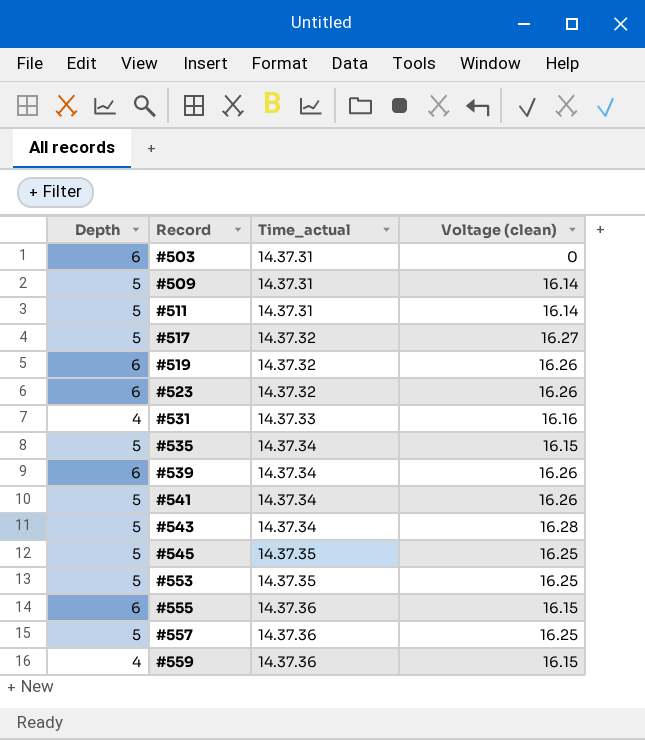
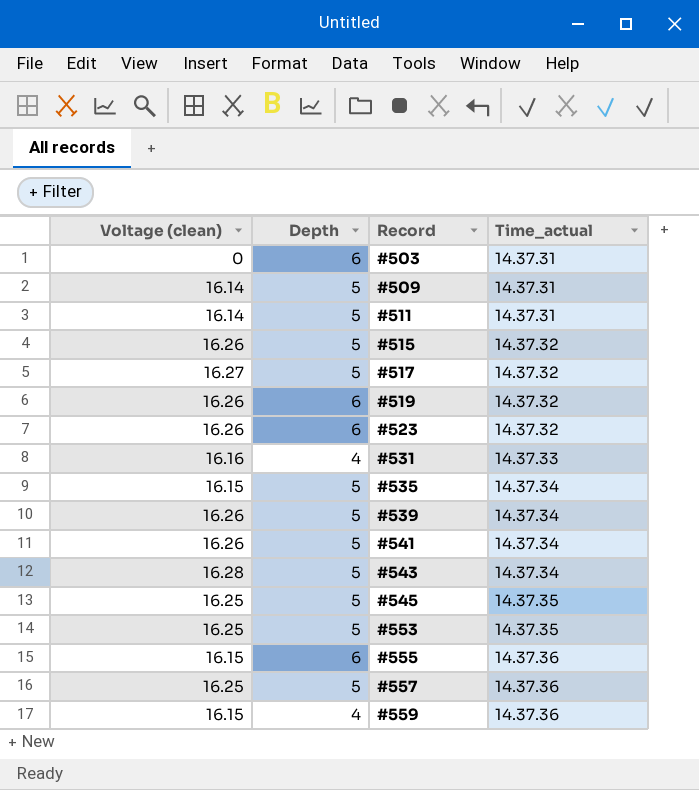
column Voltage (clean) | position: 4 -> 1
row #515: none -> 16.26 | 5 | 14.37.32
#539 | Depth: 6 -> 5

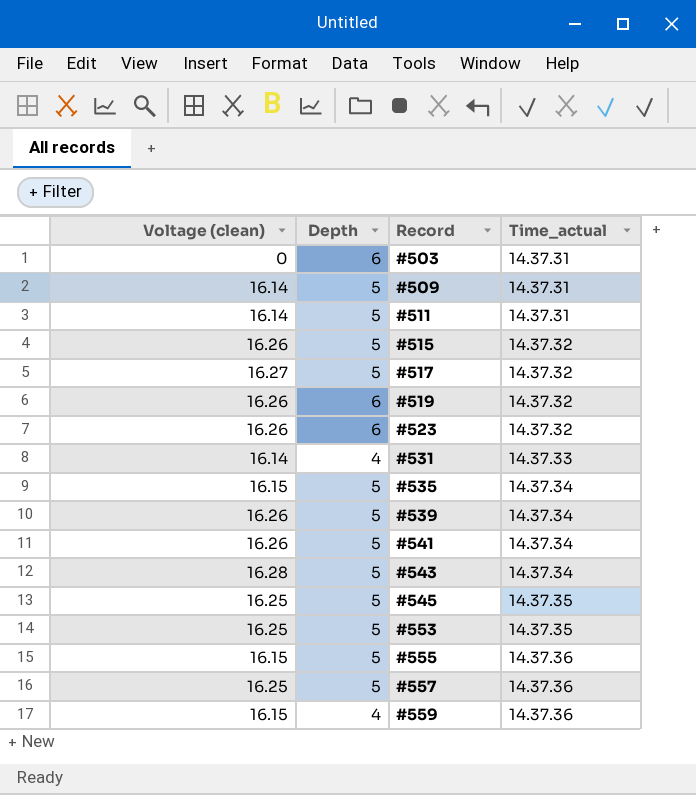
#531 | Voltage (clean): 16.16 -> 16.14
#555 | Depth: 6 -> 5

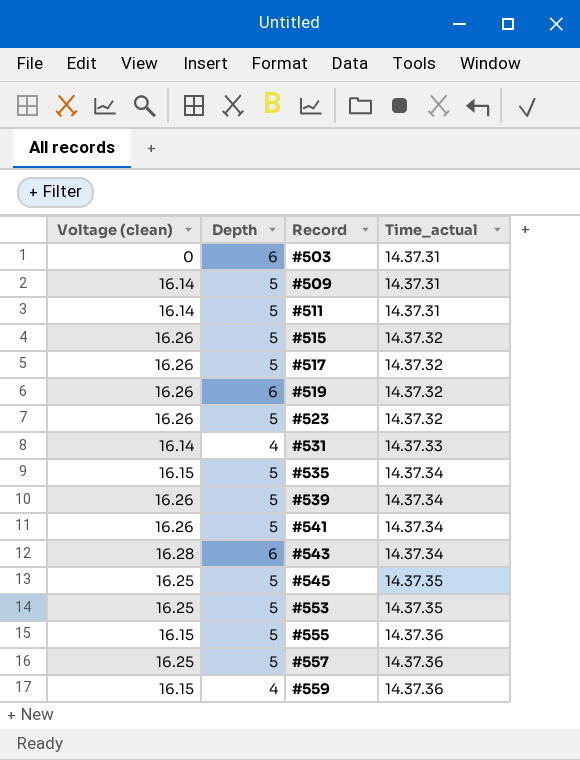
#517 | Voltage (clean): 16.27 -> 16.26
#523 | Depth: 6 -> 5
#543 | Depth: 5 -> 6

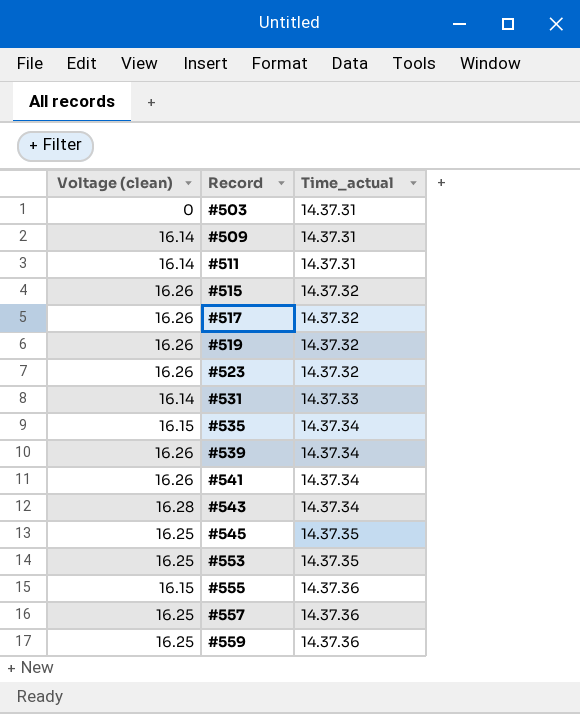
column Depth | position: 2 -> none
#559 | Voltage (clean): 16.15 -> 16.25

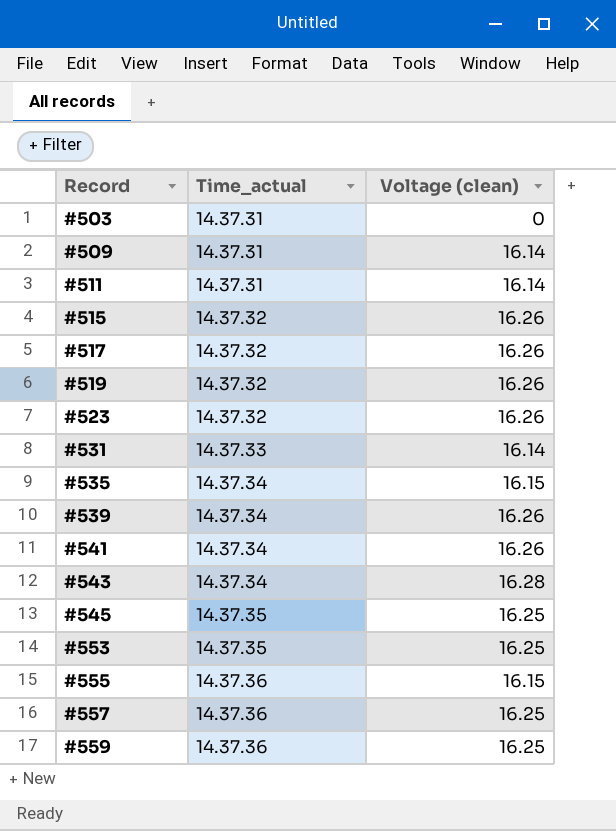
column Voltage (clean) | position: 1 -> 3

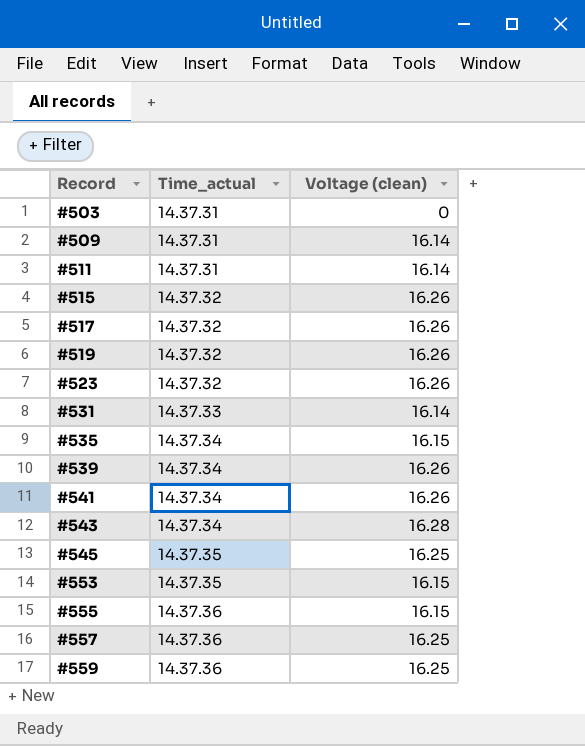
#553 | Voltage (clean): 16.25 -> 16.15

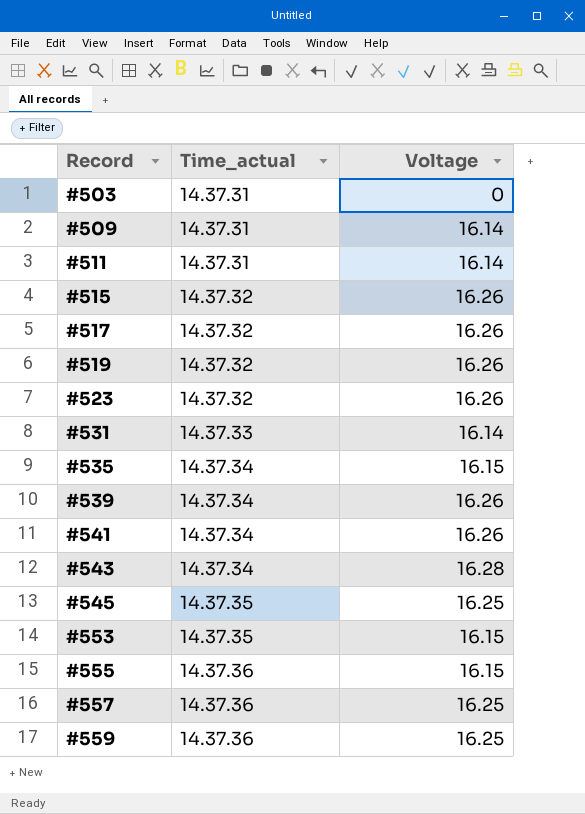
column name: Voltage (clean) -> Voltage

